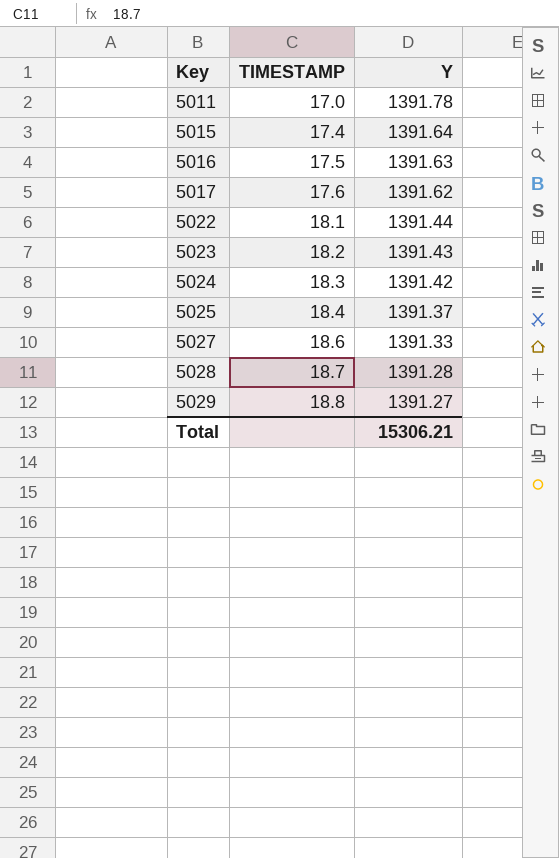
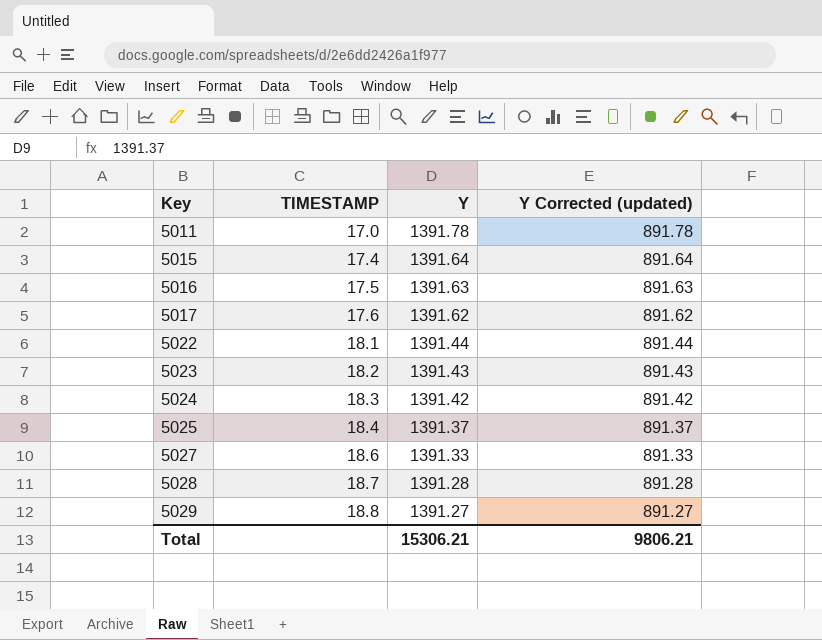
column Y Corrected (updated) | formula: none -> [Y] - 500

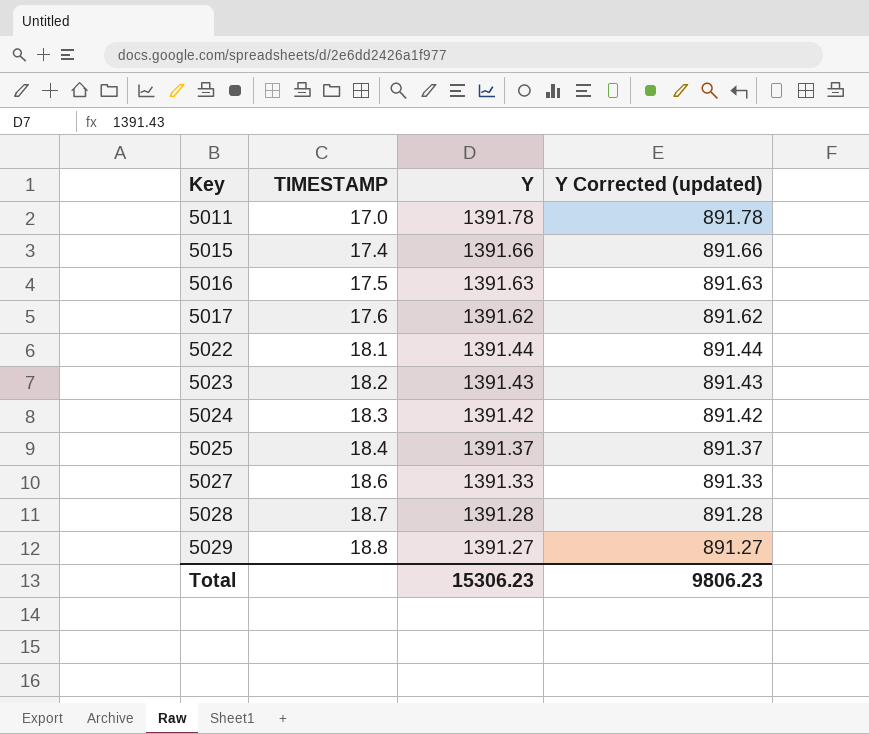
5015 | Y: 1391.64 -> 1391.66
5015 | Y Corrected (updated): 891.64 -> 891.66
Total | Y: 15306.21 -> 15306.23
Total | Y Corrected (updated): 9806.21 -> 9806.23

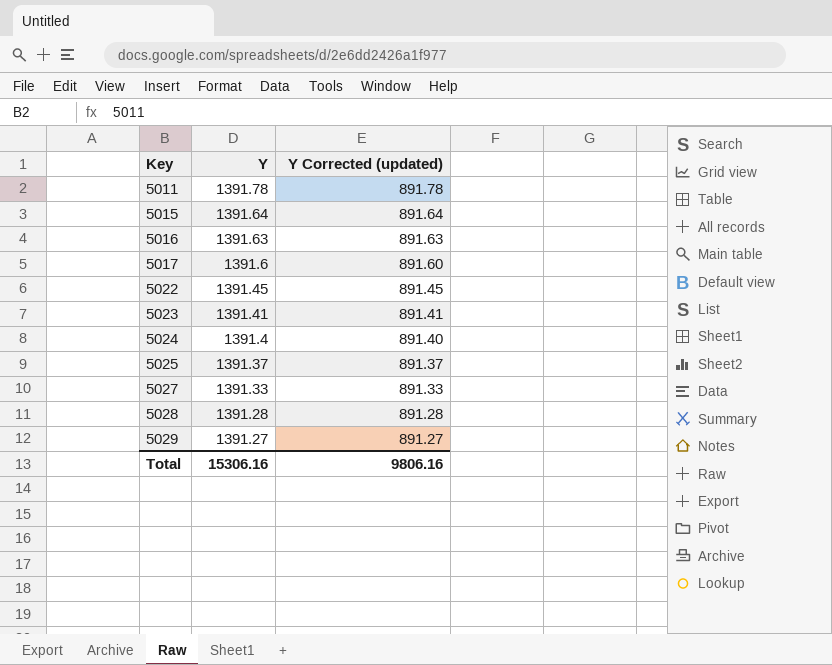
column TIMESTAMP | position: 2 -> none
5015 | Y: 1391.66 -> 1391.64
5015 | Y Corrected (updated): 891.66 -> 891.64
5017 | Y: 1391.62 -> 1391.6
5017 | Y Corrected (updated): 891.62 -> 891.60
5022 | Y: 1391.44 -> 1391.45
5022 | Y Corrected (updated): 891.44 -> 891.45
5023 | Y: 1391.43 -> 1391.41
5023 | Y Corrected (updated): 891.43 -> 891.41
5024 | Y: 1391.42 -> 1391.4
5024 | Y Corrected (updated): 891.42 -> 891.40
Total | Y: 15306.23 -> 15306.16
Total | Y Corrected (updated): 9806.23 -> 9806.16

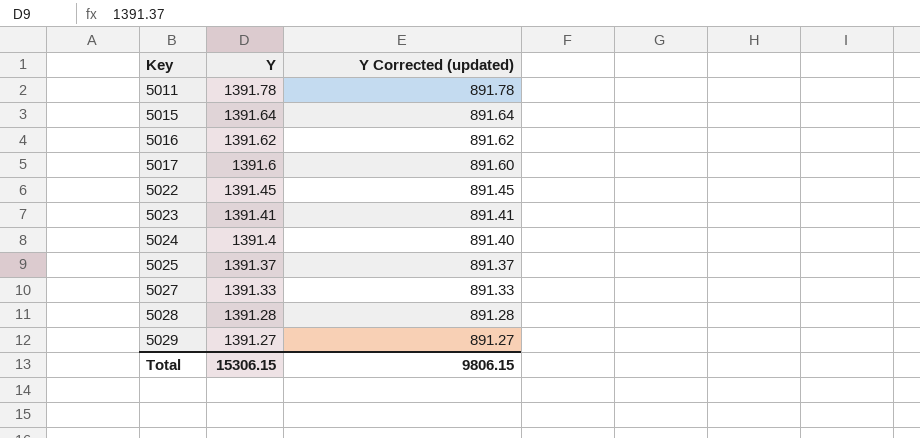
5016 | Y: 1391.63 -> 1391.62
5016 | Y Corrected (updated): 891.63 -> 891.62
Total | Y: 15306.16 -> 15306.15
Total | Y Corrected (updated): 9806.16 -> 9806.15

